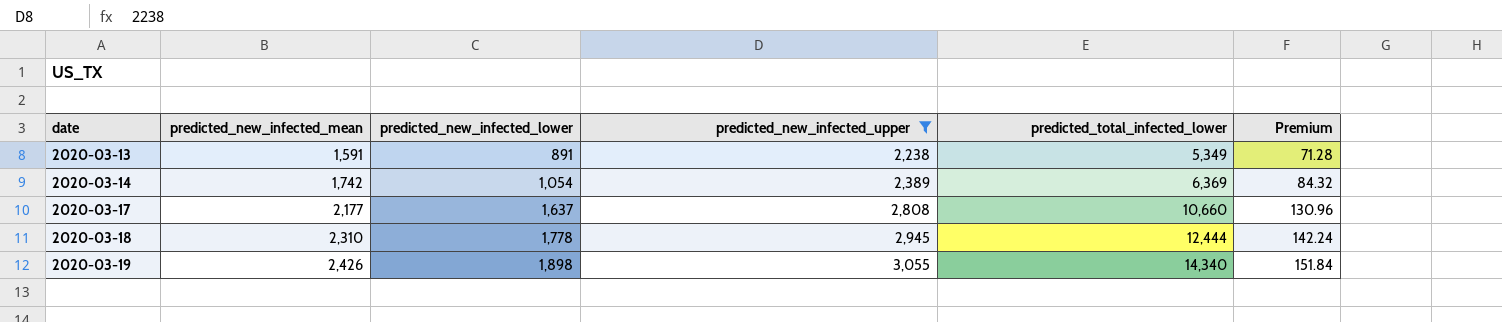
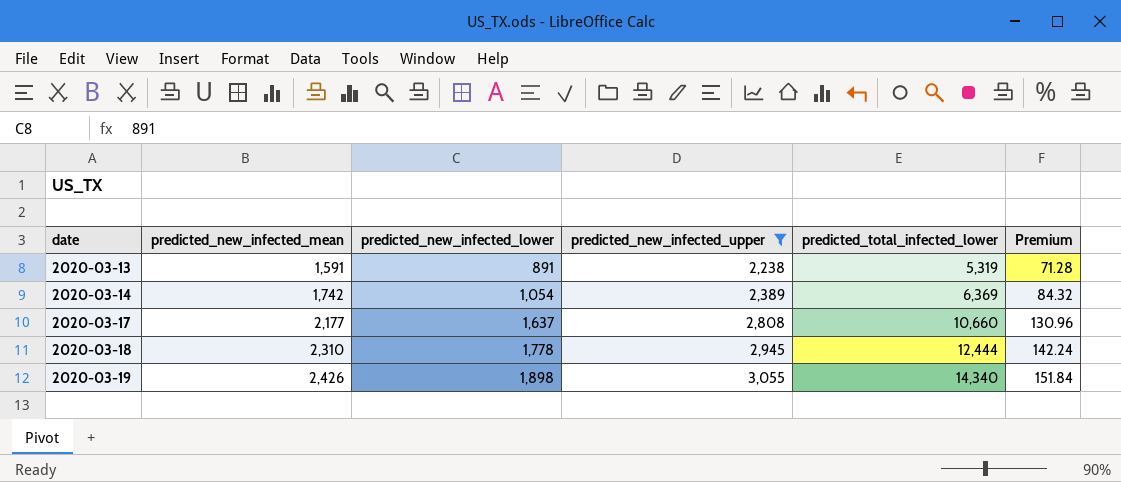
2020-03-13 | predicted_total_infected_lower: 5,349 -> 5,319

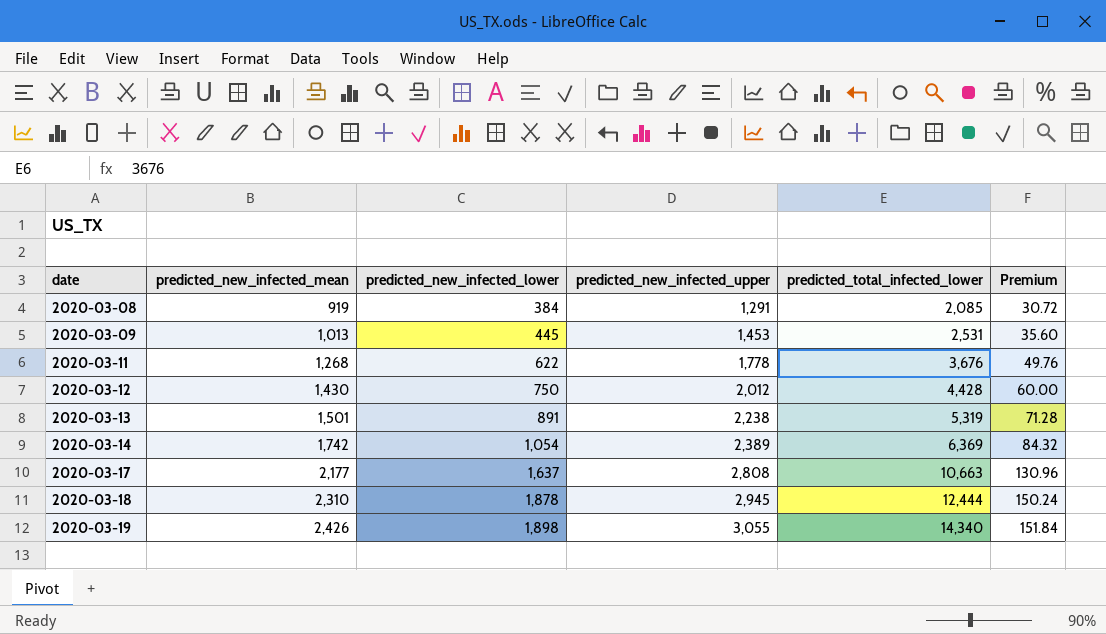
filter: predicted_new_infected_upper >= 2,238 -> none
2020-03-13 | predicted_new_infected_mean: 1,591 -> 1,501
2020-03-17 | predicted_total_infected_lower: 10,660 -> 10,663
2020-03-18 | predicted_new_infected_lower: 1,778 -> 1,878
2020-03-18 | Premium: 142.24 -> 150.24

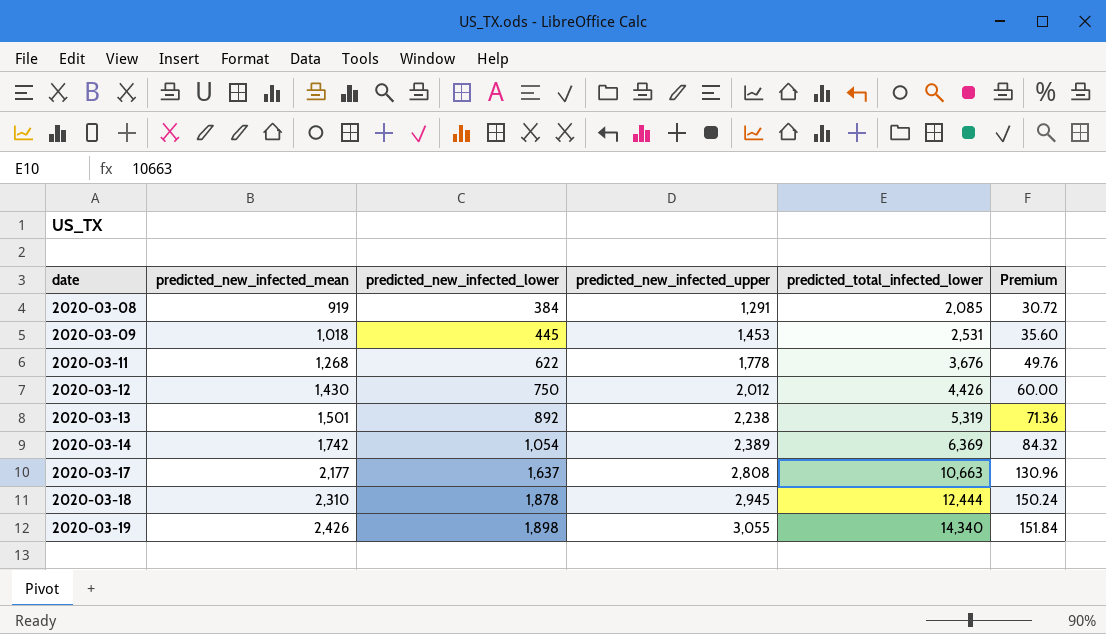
2020-03-09 | predicted_new_infected_mean: 1,013 -> 1,018
2020-03-12 | predicted_total_infected_lower: 4,428 -> 4,426
2020-03-13 | predicted_new_infected_lower: 891 -> 892
2020-03-13 | Premium: 71.28 -> 71.36

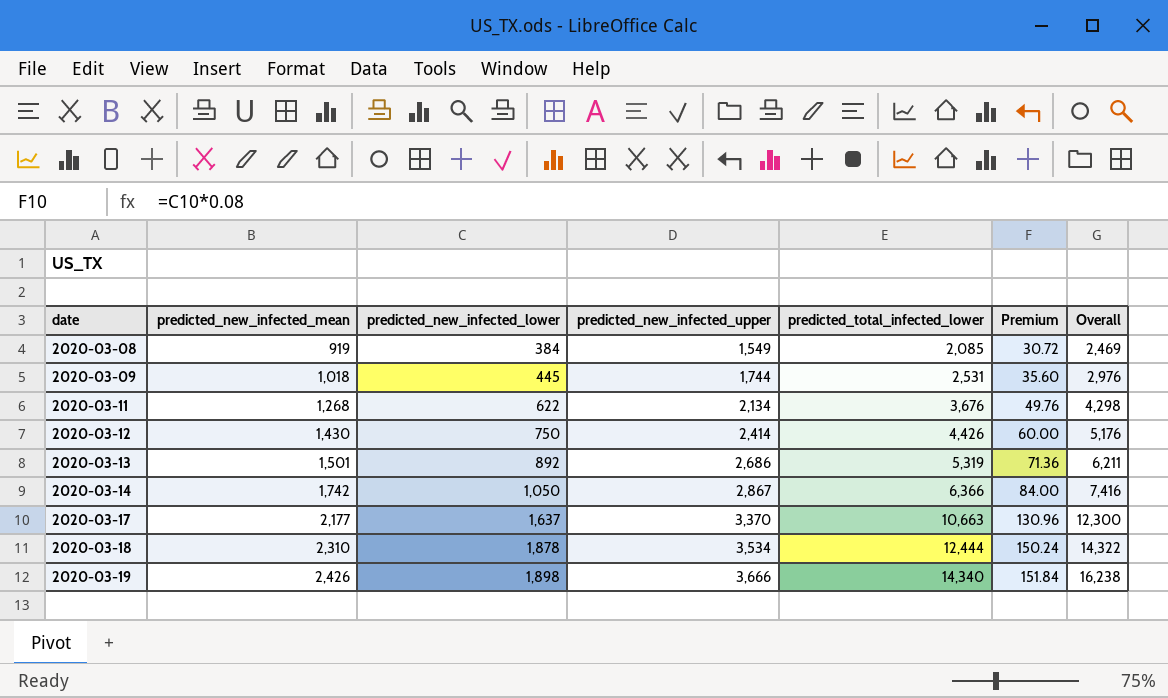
column Overall | formula: none -> [predicted_new_infected_lower] + [predicted_total_infected_lower]
2020-03-08 | predicted_new_infected_upper: 1,291 -> 1,549
2020-03-09 | predicted_new_infected_upper: 1,453 -> 1,744
2020-03-11 | predicted_new_infected_upper: 1,778 -> 2,134
2020-03-12 | predicted_new_infected_upper: 2,012 -> 2,414
2020-03-13 | predicted_new_infected_upper: 2,238 -> 2,686
2020-03-14 | predicted_new_infected_lower: 1,054 -> 1,050
2020-03-14 | predicted_new_infected_upper: 2,389 -> 2,867
2020-03-14 | predicted_total_infected_lower: 6,369 -> 6,366
2020-03-14 | Premium: 84.32 -> 84.00
2020-03-17 | predicted_new_infected_upper: 2,808 -> 3,370
2020-03-18 | predicted_new_infected_upper: 2,945 -> 3,534
2020-03-19 | predicted_new_infected_upper: 3,055 -> 3,666

